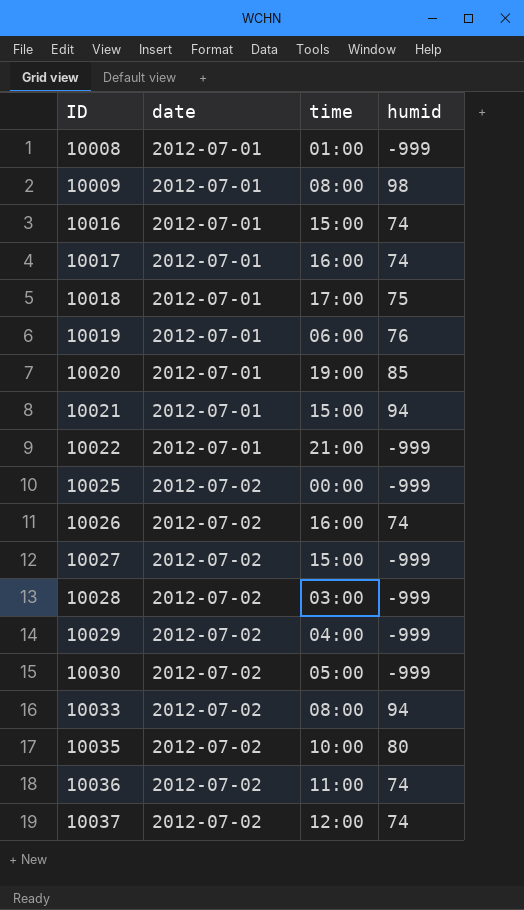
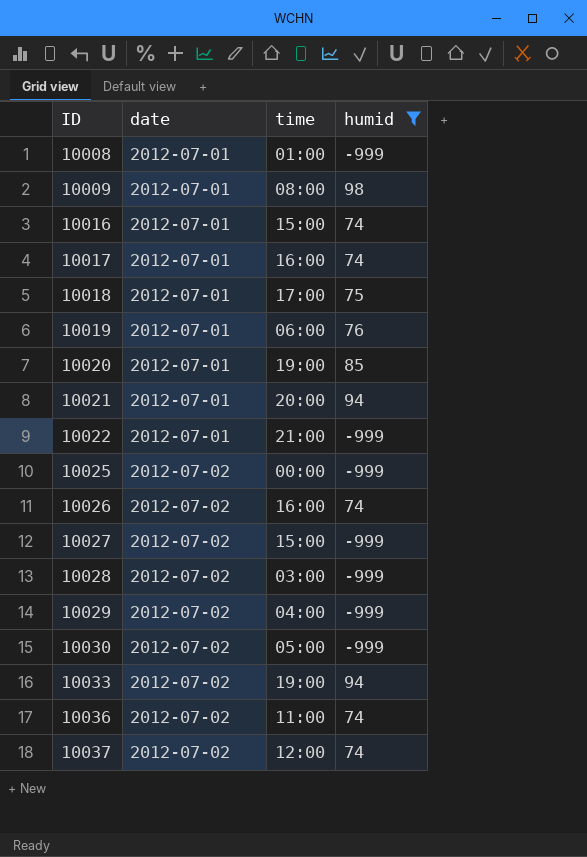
filter: none -> humid != 80
10021 | time: 15:00 -> 20:00
10033 | time: 08:00 -> 19:00

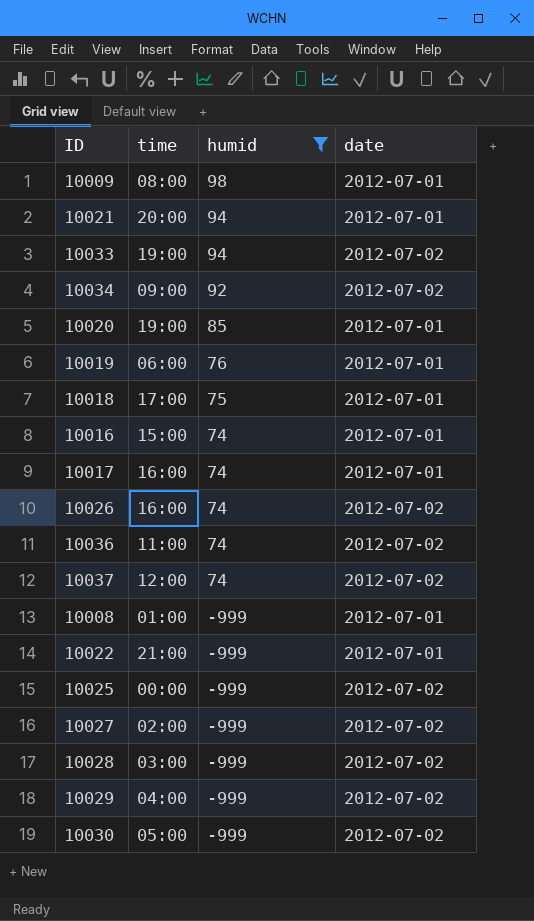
row order: ID ascending -> humid descending
column date | position: 2 -> 4
row 10034: none -> 09:00 | 92 | 2012-07-02
10027 | time: 15:00 -> 02:00

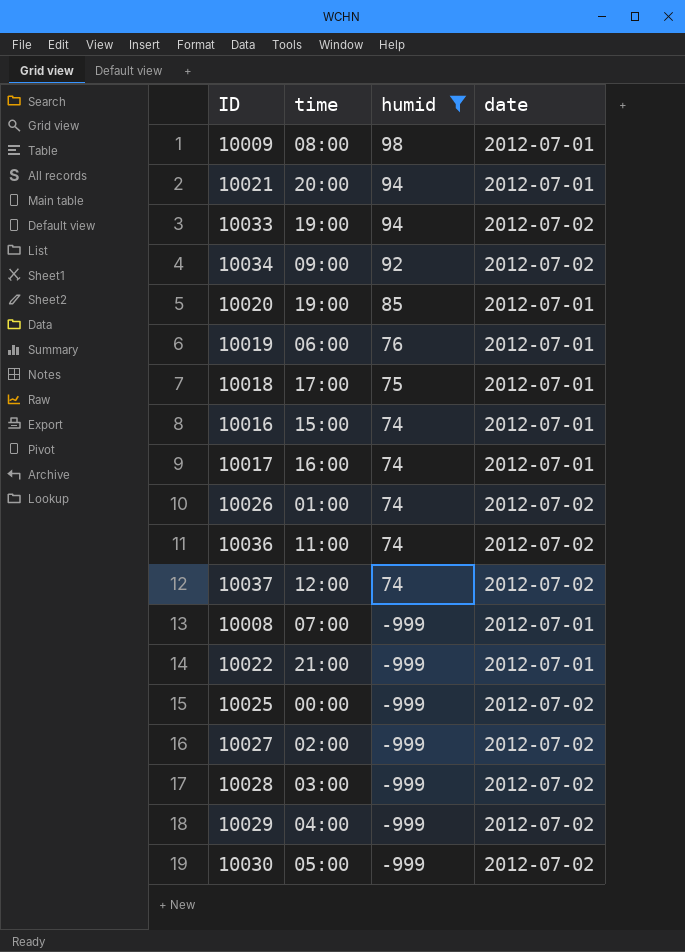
10026 | time: 16:00 -> 01:00
10008 | time: 01:00 -> 07:00

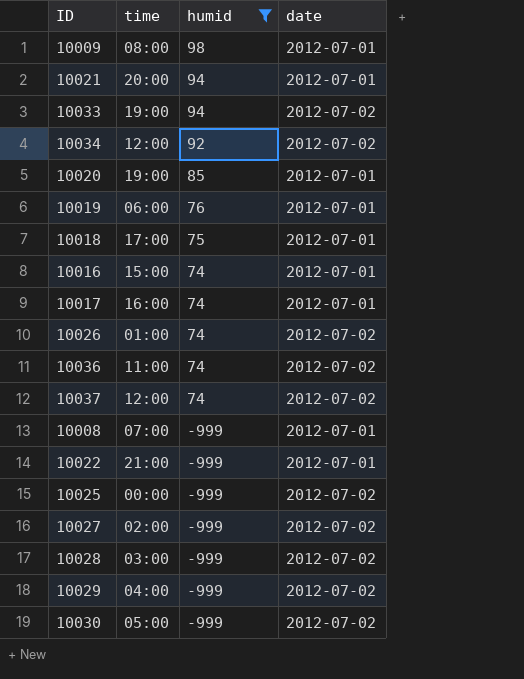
10034 | time: 09:00 -> 12:00

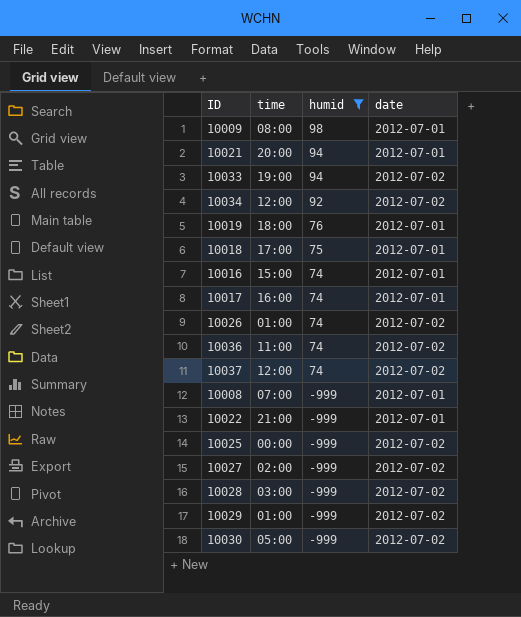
row 10020: 19:00 | 85 | 2012-07-01 -> none
10019 | time: 06:00 -> 18:00
10029 | time: 04:00 -> 01:00

